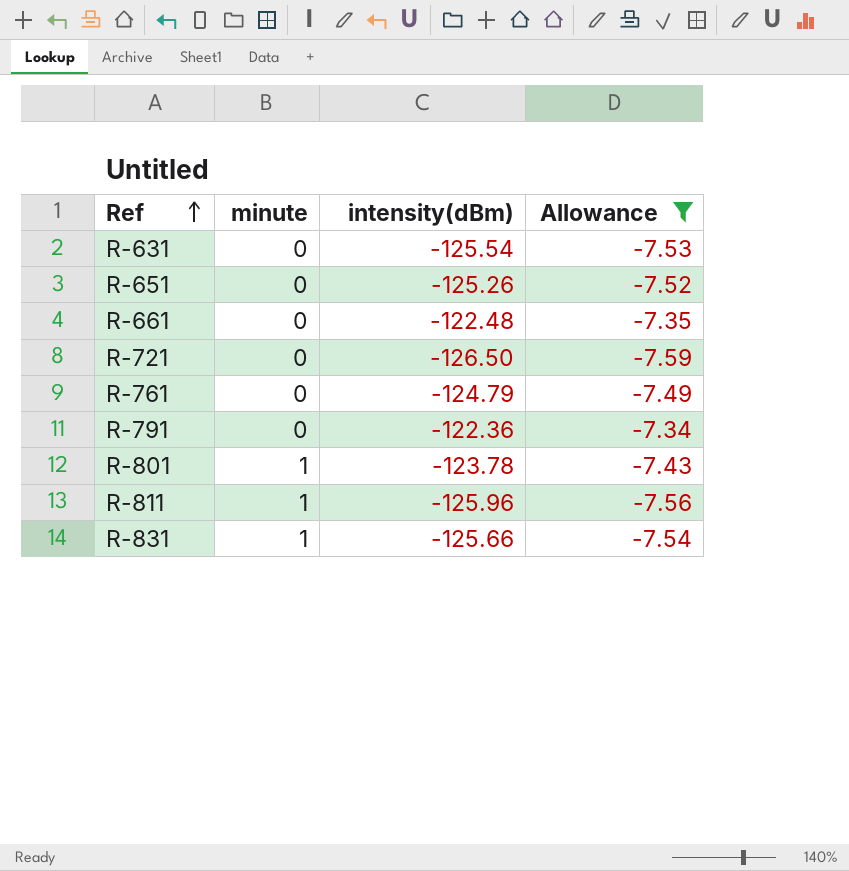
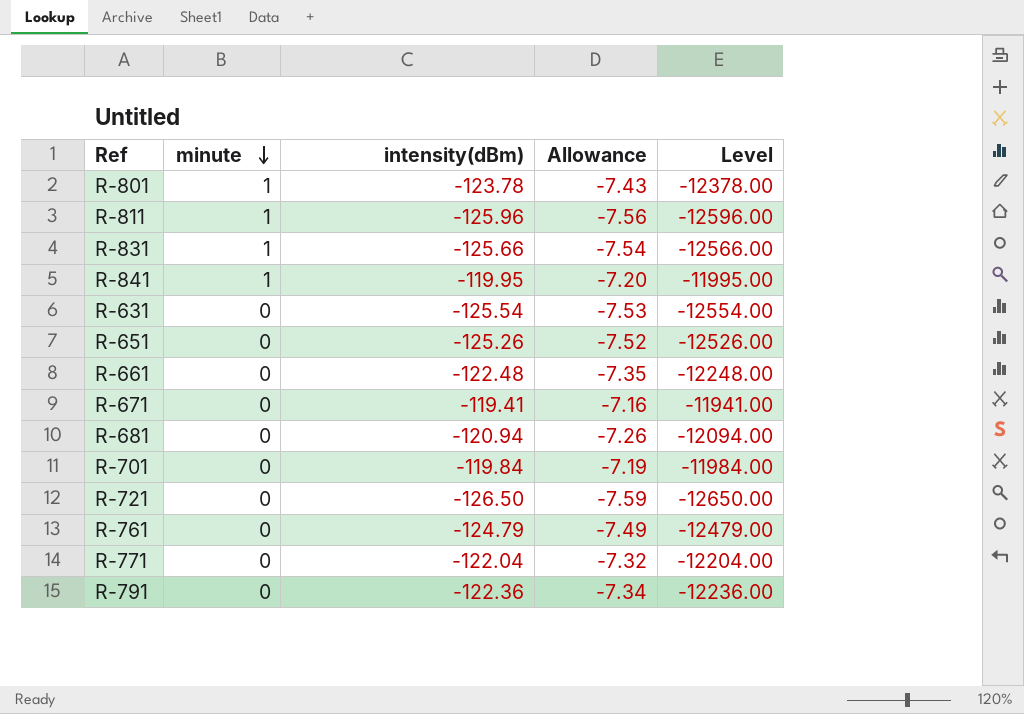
filter: Allowance <= -7.34 -> none
row order: Ref ascending -> minute descending
column Level | formula: none -> [intensity(dBm)] * 100

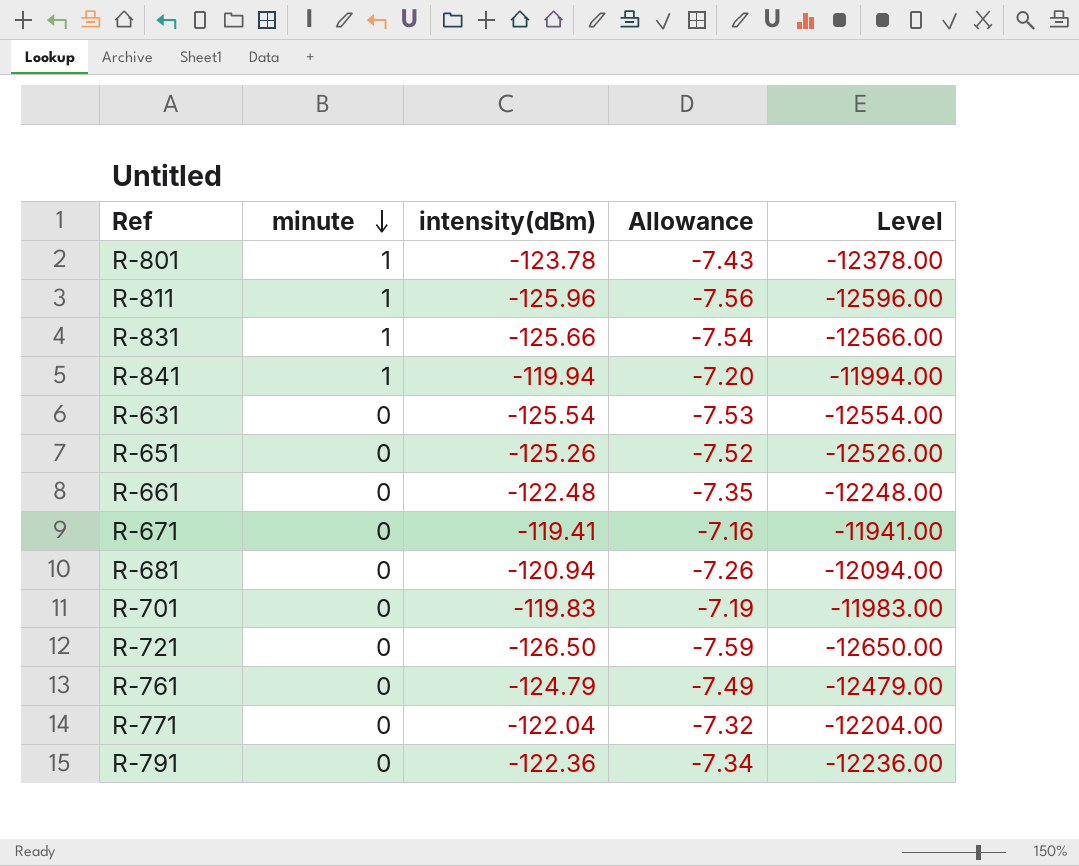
R-841 | intensity(dBm): -119.95 -> -119.94
R-841 | Level: -11995.00 -> -11994.00
R-701 | intensity(dBm): -119.84 -> -119.83
R-701 | Level: -11984.00 -> -11983.00

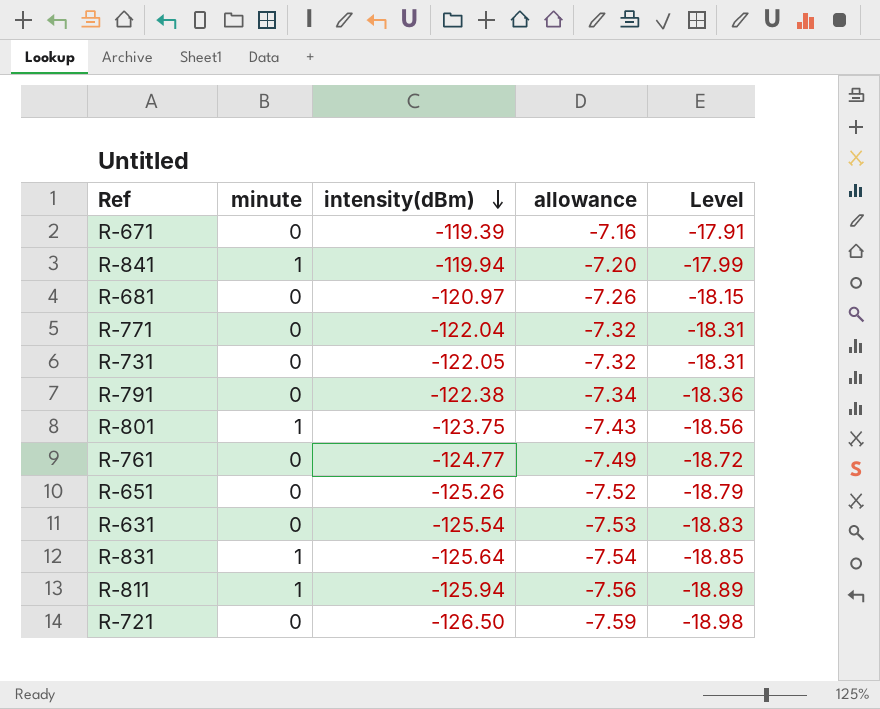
row order: minute descending -> intensity(dBm) descending
column name: Allowance -> allowance
column Level | formula: [intensity(dBm)] * 100 -> [intensity(dBm)] * 0.15
row R-661: 0 | -122.48 | -7.35 | -12248.00 -> none
row R-701: 0 | -119.83 | -7.19 | -11983.00 -> none
R-671 | intensity(dBm): -119.41 -> -119.39
R-681 | intensity(dBm): -120.94 -> -120.97
row R-731: none -> 0 | -122.05 | -7.32 | -18.31
R-791 | intensity(dBm): -122.36 -> -122.38
R-801 | intensity(dBm): -123.78 -> -123.75
R-761 | intensity(dBm): -124.79 -> -124.77
R-831 | intensity(dBm): -125.66 -> -125.64
R-811 | intensity(dBm): -125.96 -> -125.94

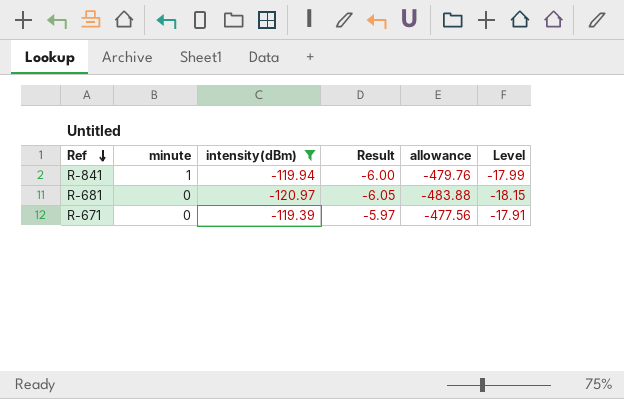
filter: none -> intensity(dBm) >= -120.97
row order: intensity(dBm) descending -> Ref descending
column Result | formula: none -> [intensity(dBm)] * 0.05
column allowance | formula: [intensity(dBm)] * 0.06 -> [intensity(dBm)] * 4

